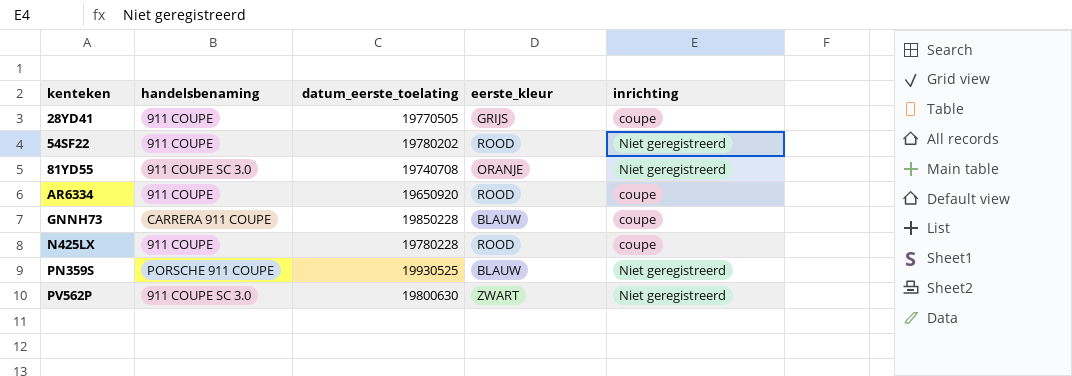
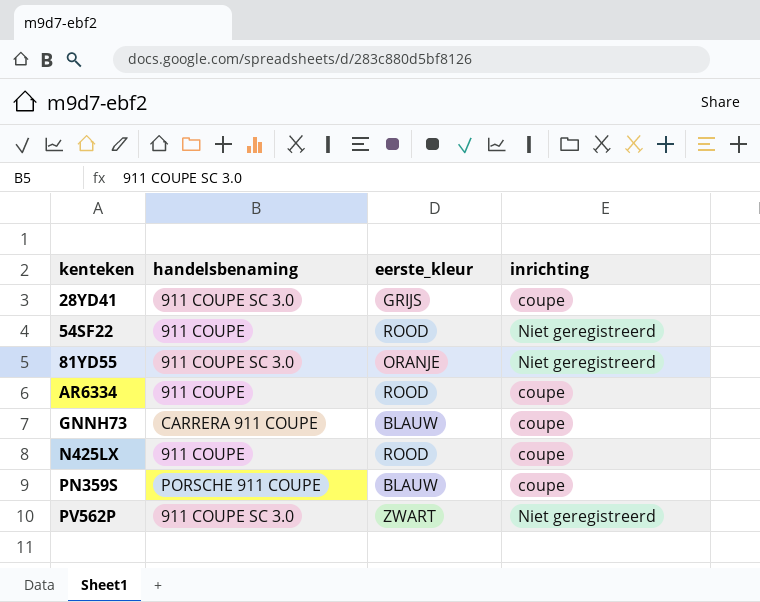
column datum_eerste_toelating | position: 3 -> none
28YD41 | handelsbenaming: 911 COUPE -> 911 COUPE SC 3.0
PN359S | inrichting: Niet geregistreerd -> coupe

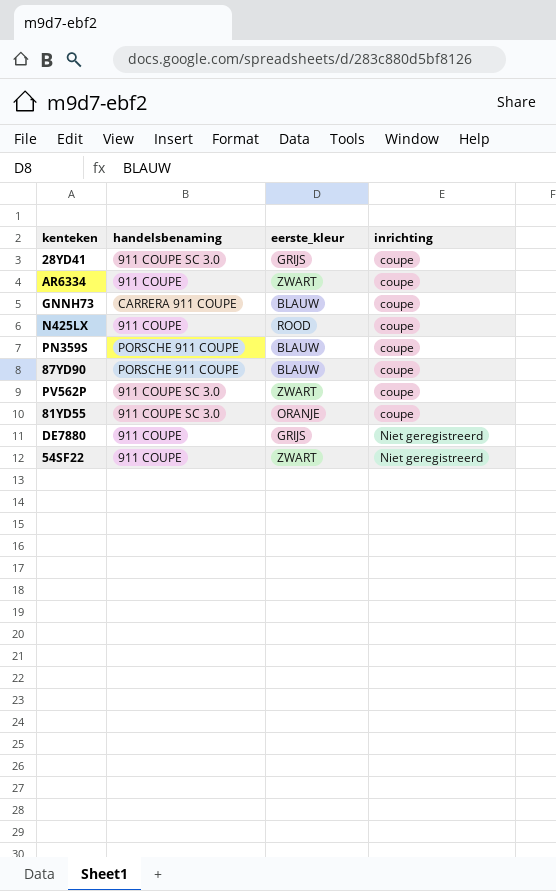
row order: kenteken ascending -> inrichting ascending
AR6334 | eerste_kleur: ROOD -> ZWART
row 87YD90: none -> PORSCHE 911 COUPE | BLAUW | coupe
PV562P | inrichting: Niet geregistreerd -> coupe
81YD55 | inrichting: Niet geregistreerd -> coupe
row DE7880: none -> 911 COUPE | GRIJS | Niet geregistreerd
54SF22 | eerste_kleur: ROOD -> ZWART

